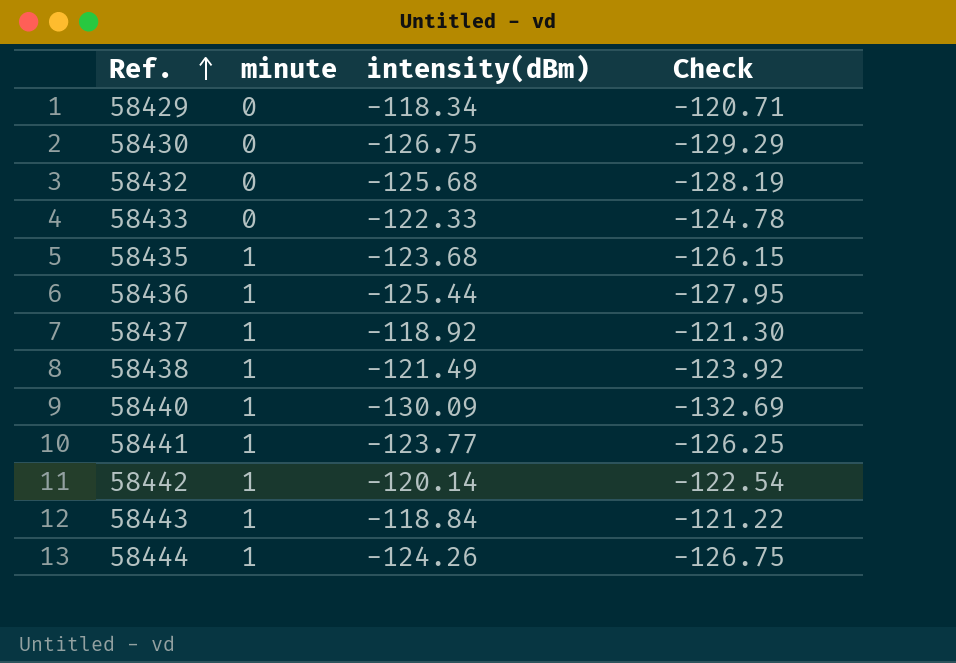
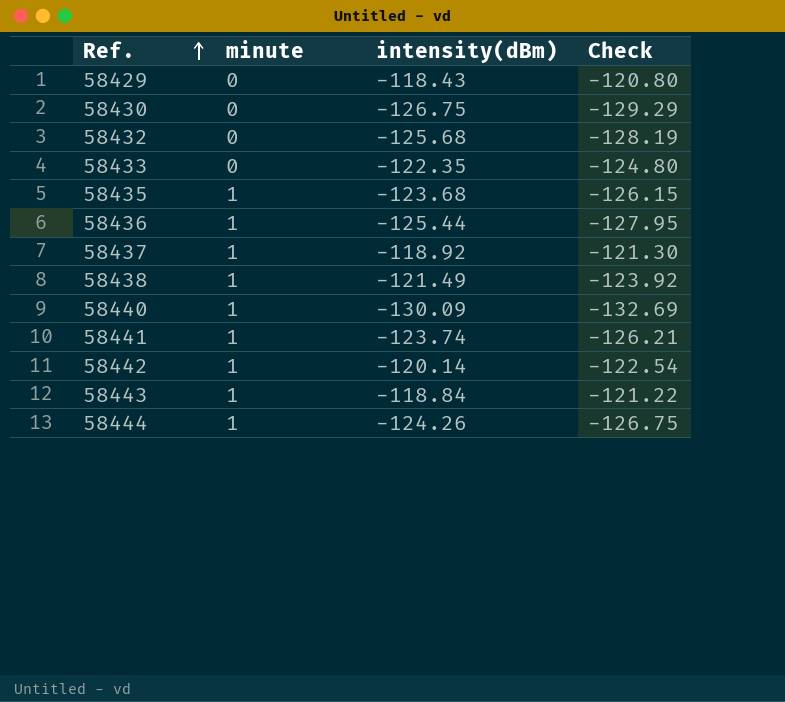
58429 | intensity(dBm): -118.34 -> -118.43
58429 | Check: -120.71 -> -120.80
58433 | intensity(dBm): -122.33 -> -122.35
58433 | Check: -124.78 -> -124.80
58441 | intensity(dBm): -123.77 -> -123.74
58441 | Check: -126.25 -> -126.21

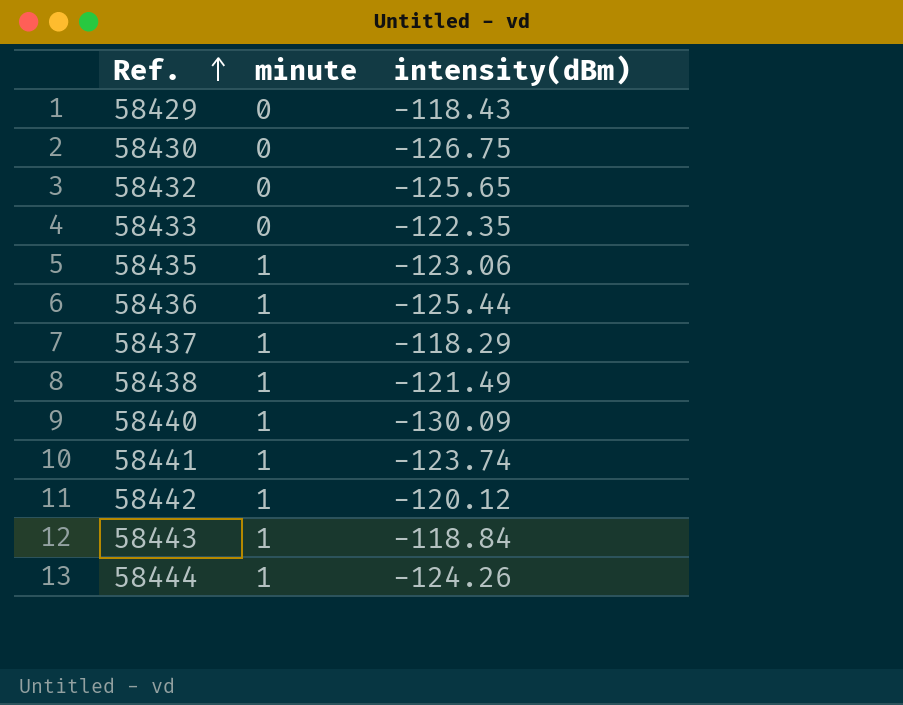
column Check | formula: [intensity(dBm)] * 1.02 -> none
58432 | intensity(dBm): -125.68 -> -125.65
58435 | intensity(dBm): -123.68 -> -123.06
58437 | intensity(dBm): -118.92 -> -118.29
58442 | intensity(dBm): -120.14 -> -120.12

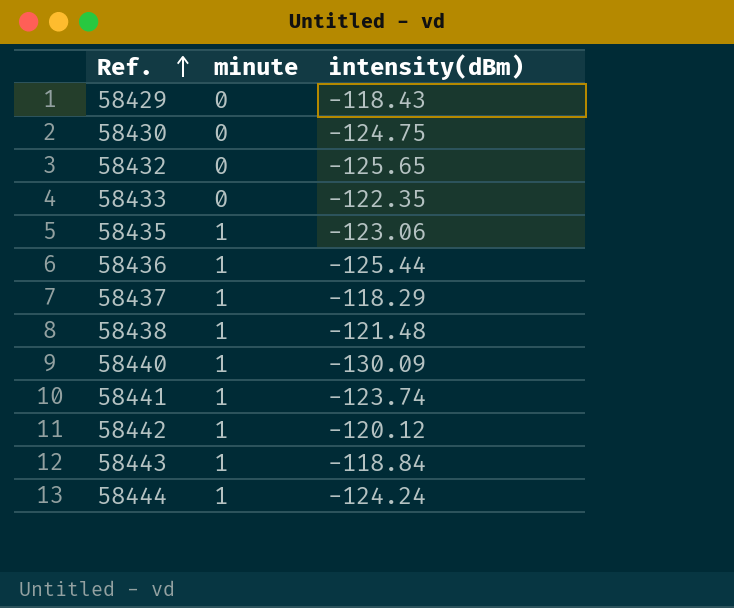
58430 | intensity(dBm): -126.75 -> -124.75
58438 | intensity(dBm): -121.49 -> -121.48
58444 | intensity(dBm): -124.26 -> -124.24

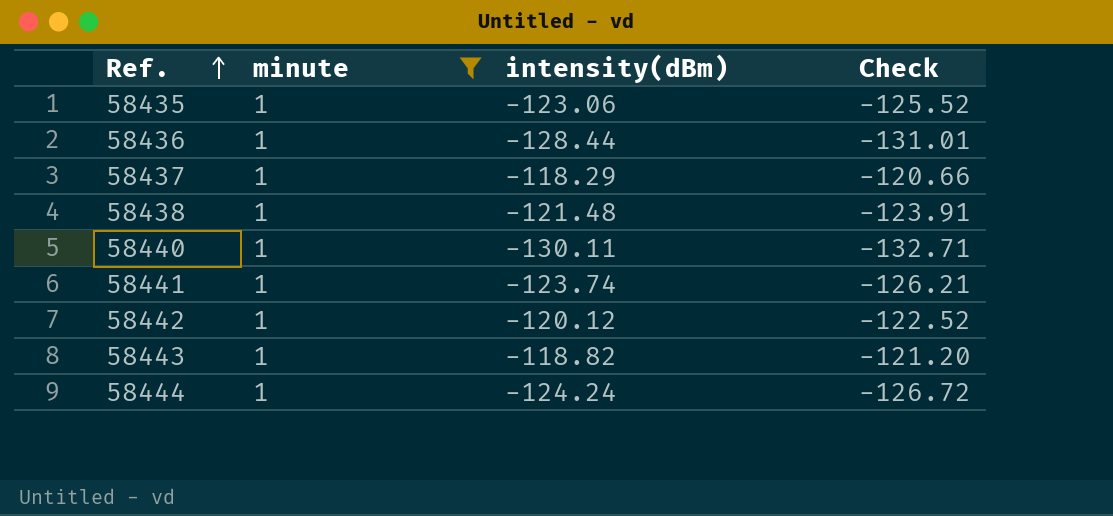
filter: none -> minute = 1
column Check | formula: none -> [intensity(dBm)] * 1.02
58436 | intensity(dBm): -125.44 -> -128.44
58440 | intensity(dBm): -130.09 -> -130.11
58443 | intensity(dBm): -118.84 -> -118.82

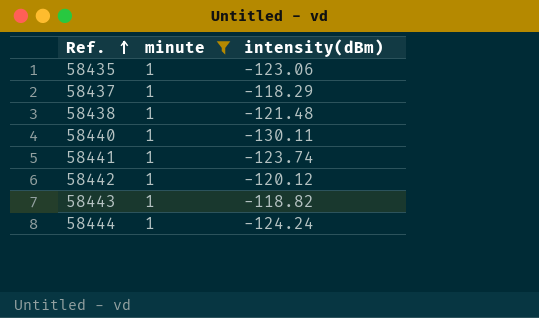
column Check | formula: [intensity(dBm)] * 1.02 -> none
row 58436: 1 | -128.44 | -131.01 -> none

